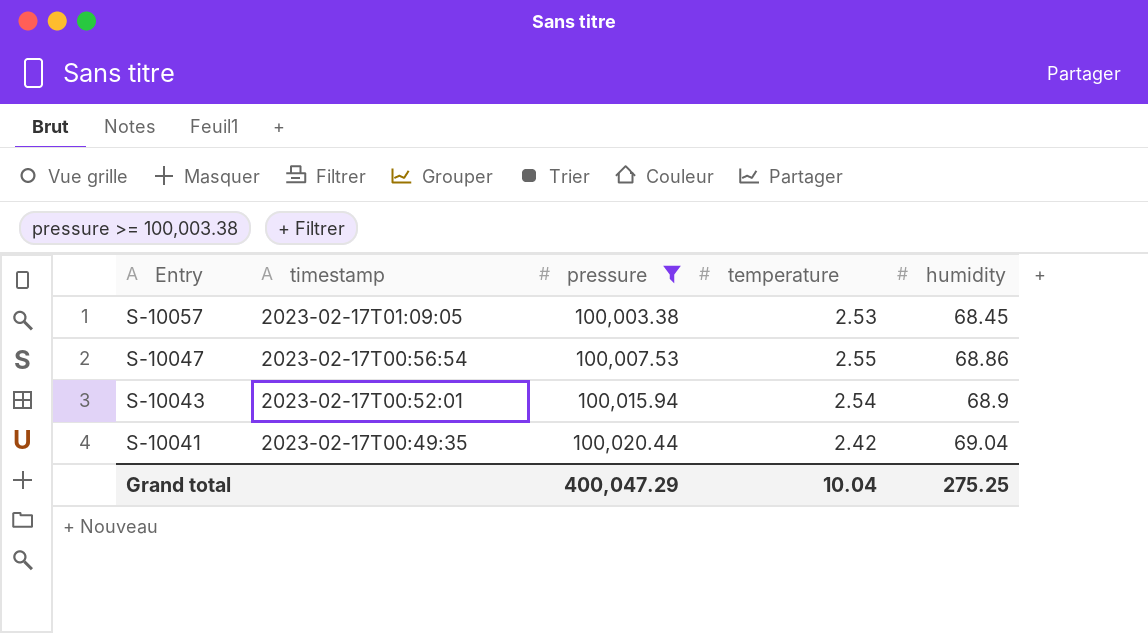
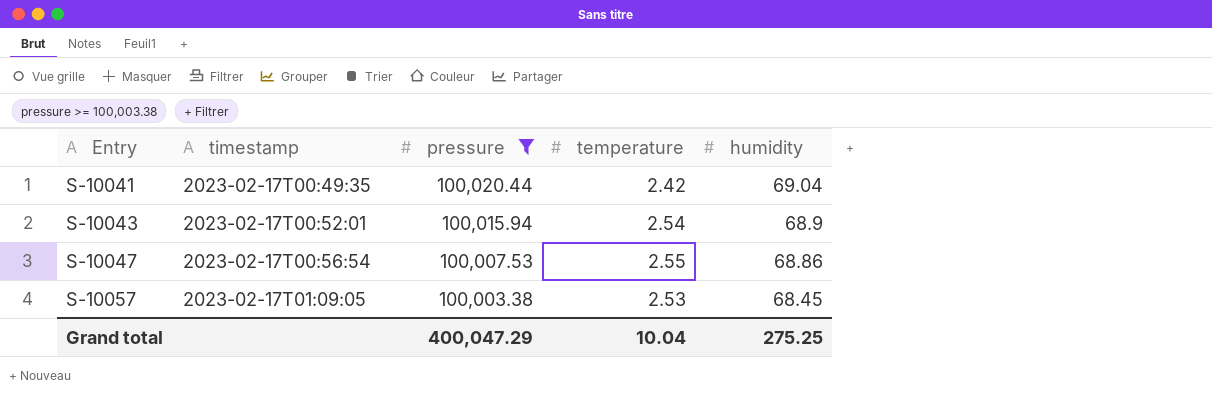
row order: Entry descending -> Entry ascending

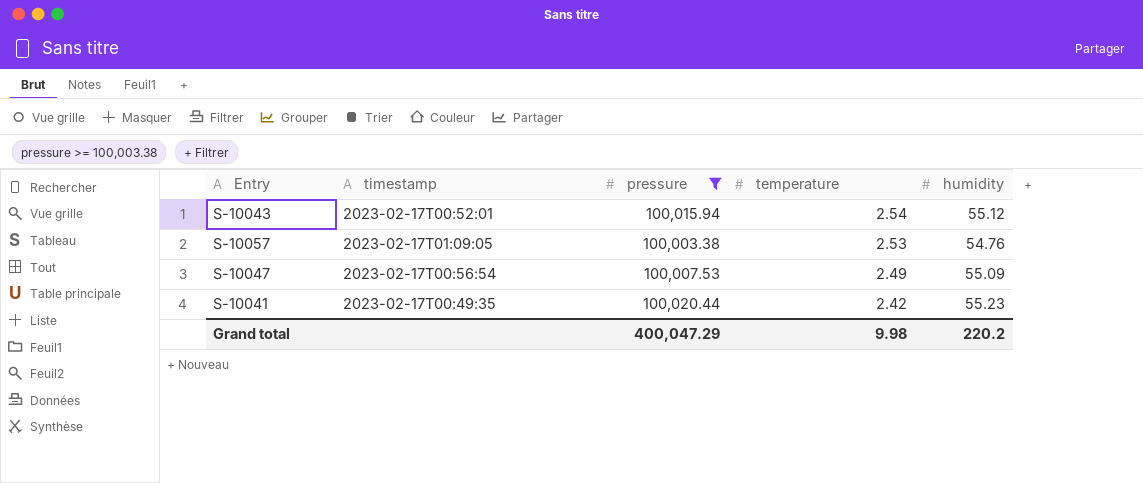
row order: Entry ascending -> temperature descending
S-10043 | humidity: 68.9 -> 55.12
S-10057 | humidity: 68.45 -> 54.76
S-10047 | temperature: 2.55 -> 2.49
S-10047 | humidity: 68.86 -> 55.09
S-10041 | humidity: 69.04 -> 55.23
Grand total | temperature: 10.04 -> 9.98
Grand total | humidity: 275.25 -> 220.2

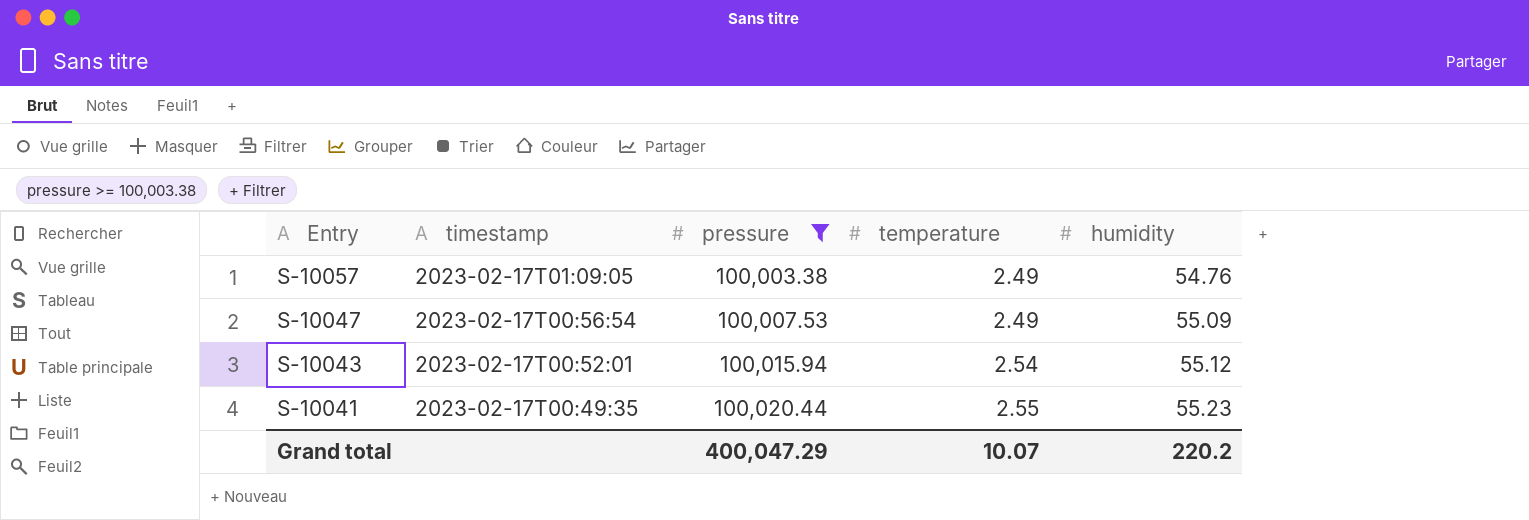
row order: temperature descending -> Entry descending
S-10057 | temperature: 2.53 -> 2.49
S-10041 | temperature: 2.42 -> 2.55
Grand total | temperature: 9.98 -> 10.07

